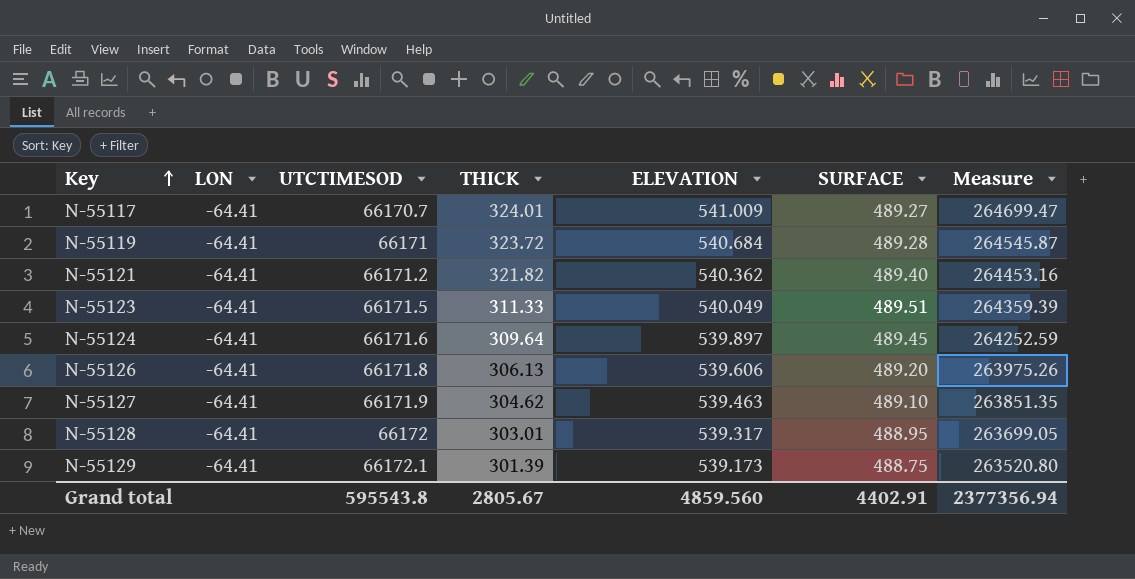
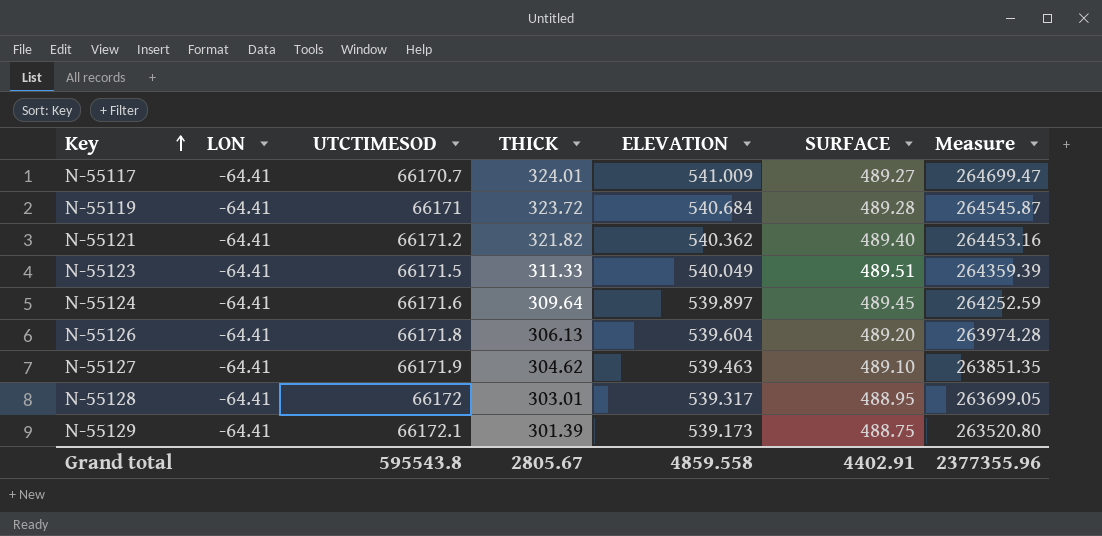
N-55126 | ELEVATION: 539.606 -> 539.604
N-55126 | Measure: 263975.26 -> 263974.28
Grand total | ELEVATION: 4859.560 -> 4859.558
Grand total | Measure: 2377356.94 -> 2377355.96

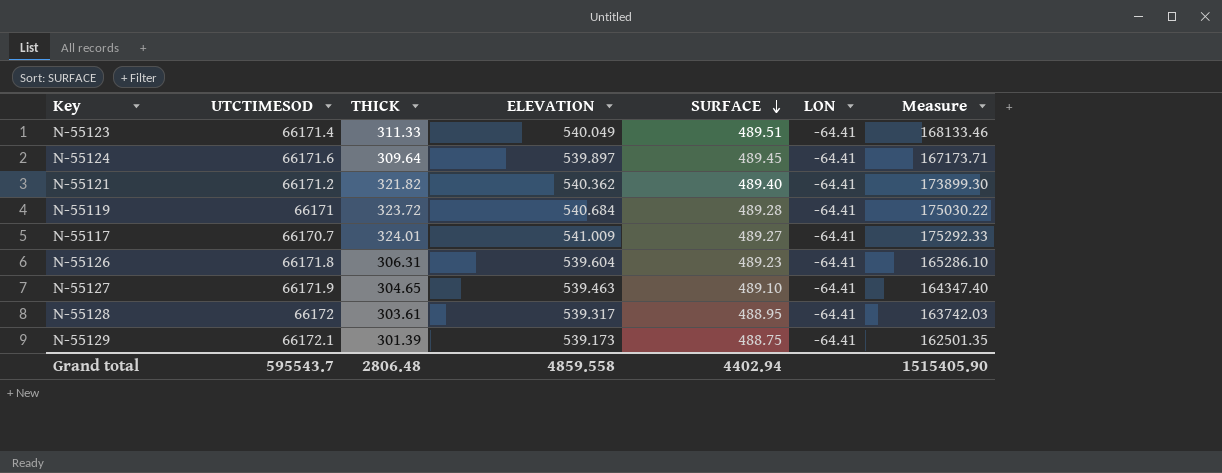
row order: Key ascending -> SURFACE descending
column LON | position: 2 -> 6
column Measure | formula: [ELEVATION] * [SURFACE] -> [THICK] * [ELEVATION]
N-55123 | UTCTIMESOD: 66171.5 -> 66171.4
N-55126 | THICK: 306.13 -> 306.31
N-55126 | SURFACE: 489.20 -> 489.23
N-55127 | THICK: 304.62 -> 304.65
N-55128 | THICK: 303.01 -> 303.61
Grand total | UTCTIMESOD: 595543.8 -> 595543.7
Grand total | THICK: 2805.67 -> 2806.48
Grand total | SURFACE: 4402.91 -> 4402.94
Grand total | Measure: 2377355.96 -> 1515405.90

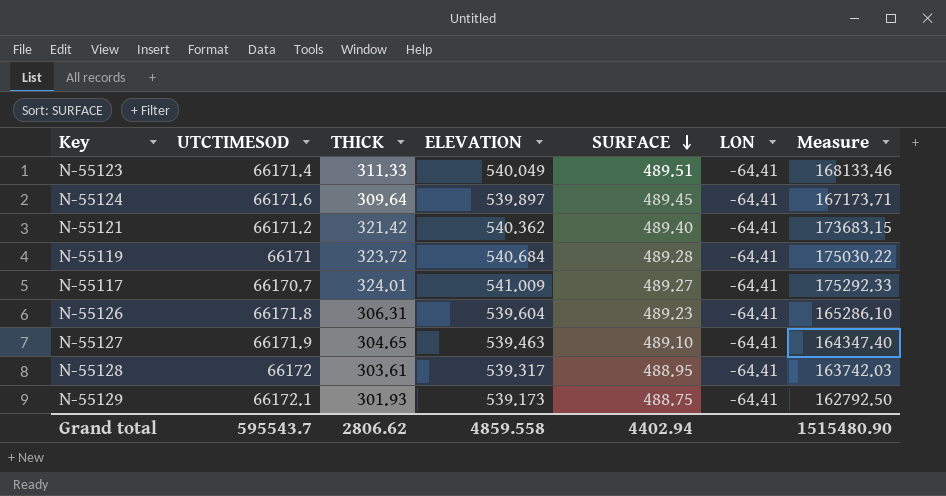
N-55121 | THICK: 321.82 -> 321.42
N-55121 | Measure: 173899.30 -> 173683.15
N-55129 | THICK: 301.39 -> 301.93
N-55129 | Measure: 162501.35 -> 162792.50
Grand total | THICK: 2806.48 -> 2806.62
Grand total | Measure: 1515405.90 -> 1515480.90

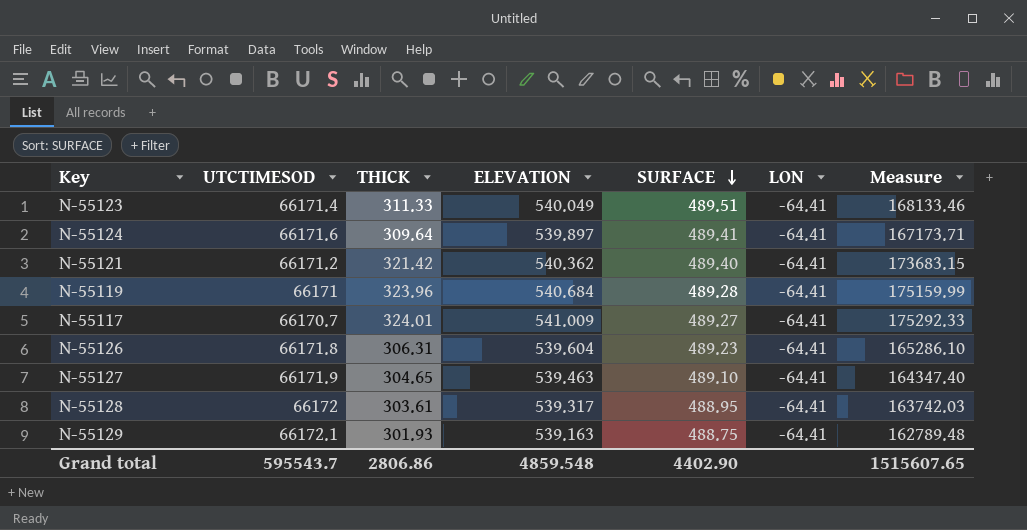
N-55124 | SURFACE: 489.45 -> 489.41
N-55119 | THICK: 323.72 -> 323.96
N-55119 | Measure: 175030.22 -> 175159.99
N-55129 | ELEVATION: 539.173 -> 539.163
N-55129 | Measure: 162792.50 -> 162789.48
Grand total | THICK: 2806.62 -> 2806.86
Grand total | ELEVATION: 4859.558 -> 4859.548
Grand total | SURFACE: 4402.94 -> 4402.90
Grand total | Measure: 1515480.90 -> 1515607.65

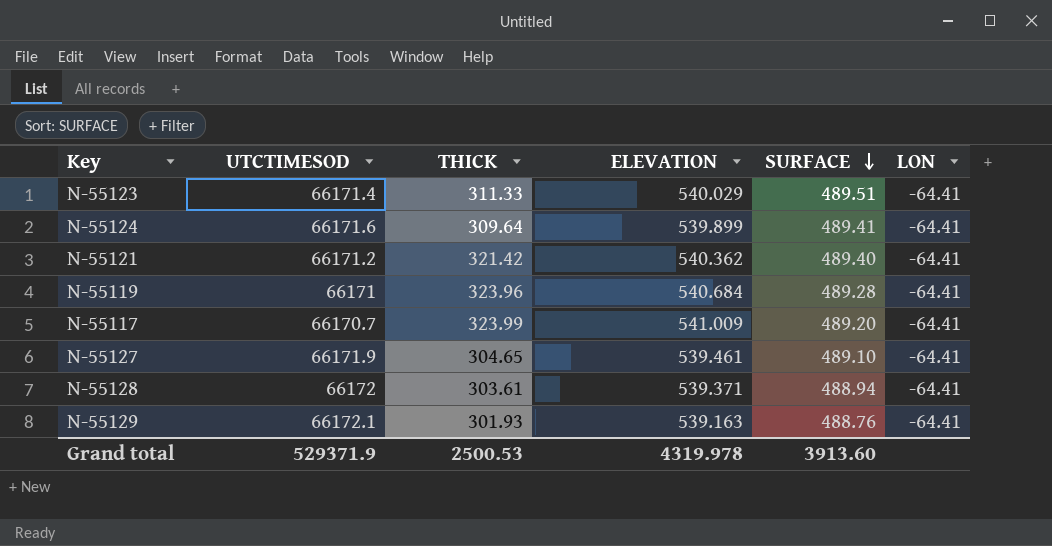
column Measure | formula: [THICK] * [ELEVATION] -> none
row N-55126: 66171.8 | 306.31 | 539.604 | 489.23 | -64.41 | 165286.10 -> none
N-55123 | ELEVATION: 540.049 -> 540.029
N-55124 | ELEVATION: 539.897 -> 539.899
N-55117 | THICK: 324.01 -> 323.99
N-55117 | SURFACE: 489.27 -> 489.20
N-55127 | ELEVATION: 539.463 -> 539.461
N-55128 | ELEVATION: 539.317 -> 539.371
N-55128 | SURFACE: 488.95 -> 488.94
N-55129 | SURFACE: 488.75 -> 488.76
Grand total | UTCTIMESOD: 595543.7 -> 529371.9
Grand total | THICK: 2806.86 -> 2500.53
Grand total | ELEVATION: 4859.548 -> 4319.978
Grand total | SURFACE: 4402.90 -> 3913.60

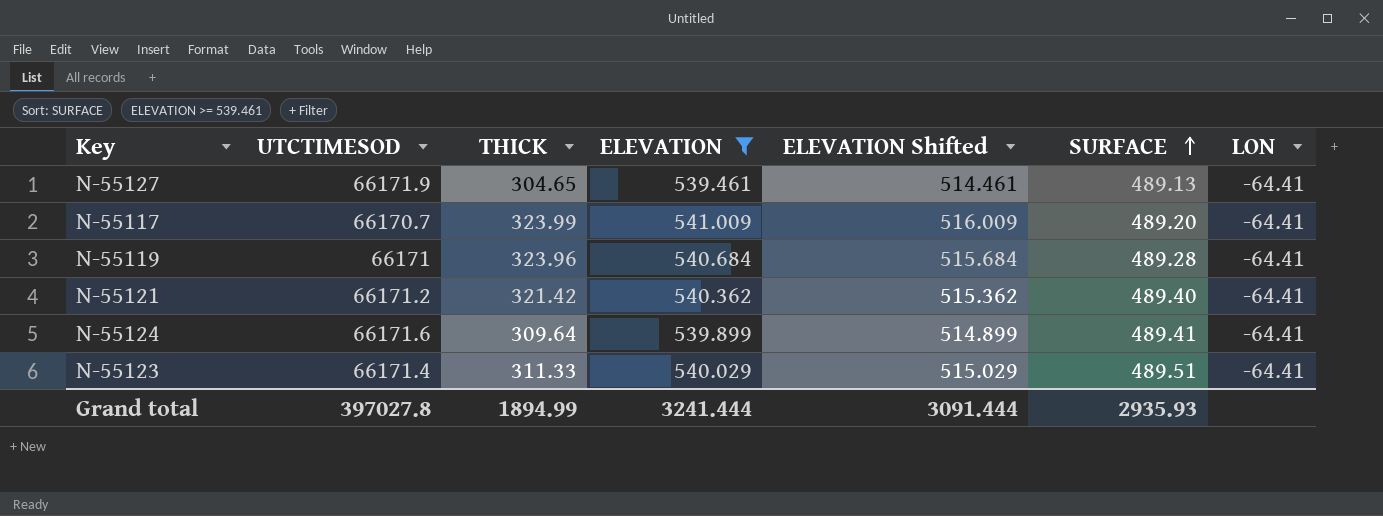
filter: none -> ELEVATION >= 539.461
row order: SURFACE descending -> SURFACE ascending
column ELEVATION Shifted | formula: none -> [ELEVATION] - 25
N-55127 | SURFACE: 489.10 -> 489.13
Grand total | UTCTIMESOD: 529371.9 -> 397027.8
Grand total | THICK: 2500.53 -> 1894.99
Grand total | ELEVATION: 4319.978 -> 3241.444
Grand total | SURFACE: 3913.60 -> 2935.93

